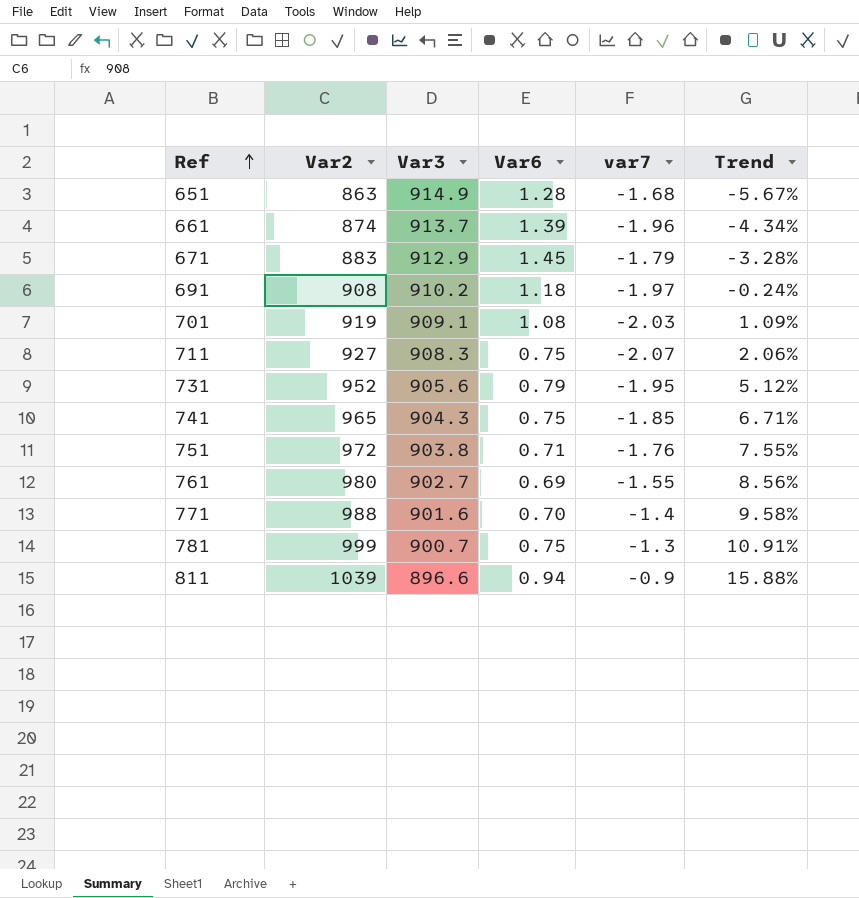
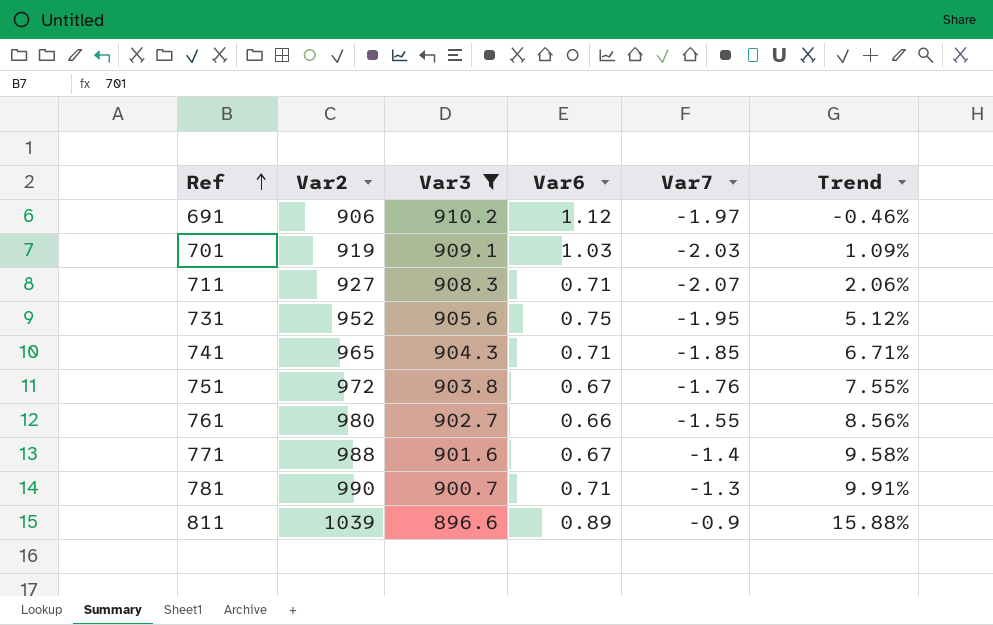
filter: none -> Var3 <= 910.2
column name: var7 -> Var7
691 | Var2: 908 -> 906
691 | Var6: 1.18 -> 1.12
691 | Trend: -0.24% -> -0.46%
701 | Var6: 1.08 -> 1.03
711 | Var6: 0.75 -> 0.71
731 | Var6: 0.79 -> 0.75
741 | Var6: 0.75 -> 0.71
751 | Var6: 0.71 -> 0.67
761 | Var6: 0.69 -> 0.66
771 | Var6: 0.70 -> 0.67
781 | Var2: 999 -> 990
781 | Var6: 0.75 -> 0.71
781 | Trend: 10.91% -> 9.91%
811 | Var6: 0.94 -> 0.89

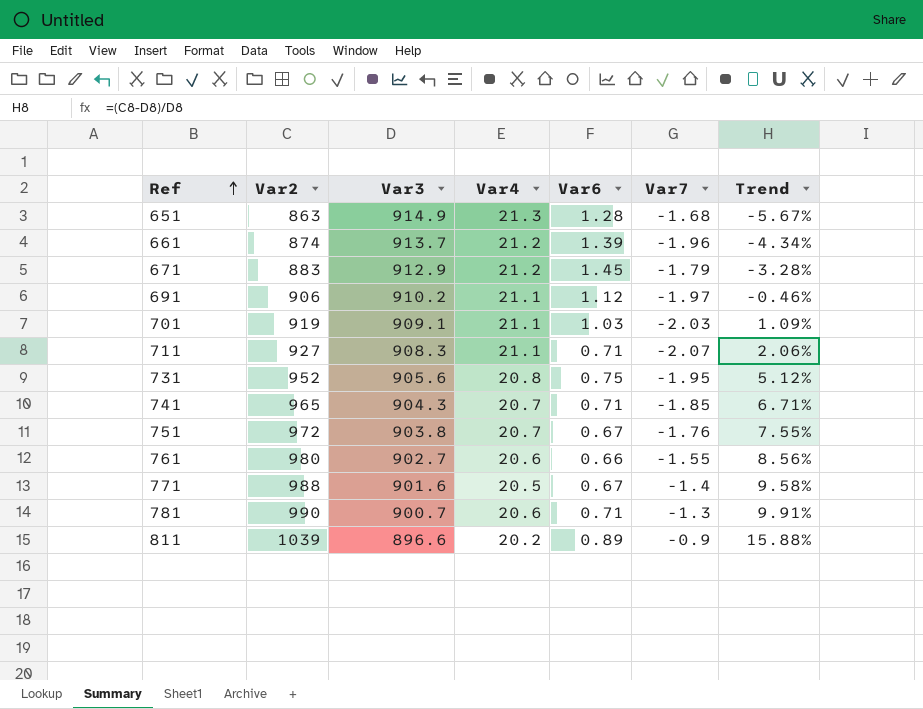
filter: Var3 <= 910.2 -> none
column Var4 | position: none -> 4

